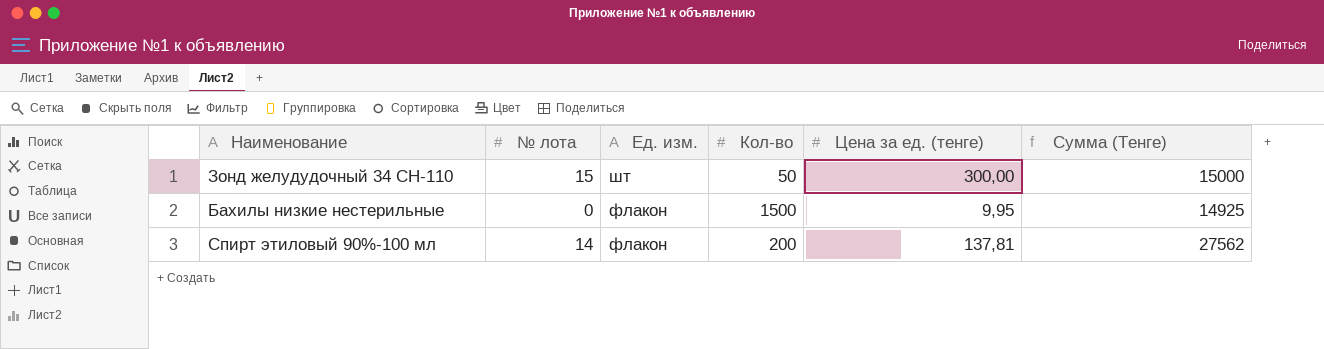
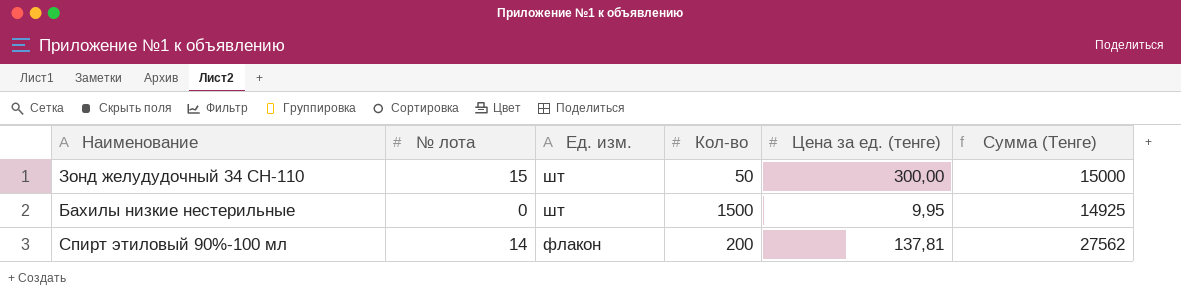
Бахилы низкие нестерильные | Ед. изм.: флакон -> шт

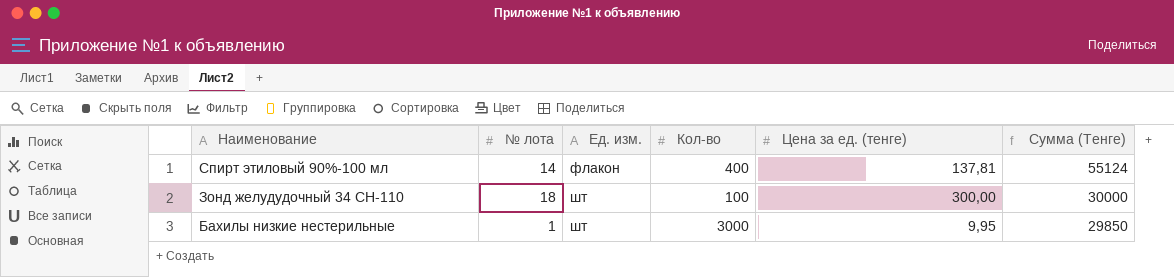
row order: Ед. изм. descending -> Наименование descending
Спирт этиловый 90%-100 мл | Кол-во: 200 -> 400
Спирт этиловый 90%-100 мл | Сумма (Тенге): 27562 -> 55124
Зонд желудудочный 34 СН-110 | № лота: 15 -> 18
Зонд желудудочный 34 СН-110 | Кол-во: 50 -> 100
Зонд желудудочный 34 СН-110 | Сумма (Тенге): 15000 -> 30000
Бахилы низкие нестерильные | № лота: 0 -> 1
Бахилы низкие нестерильные | Кол-во: 1500 -> 3000
Бахилы низкие нестерильные | Сумма (Тенге): 14925 -> 29850

